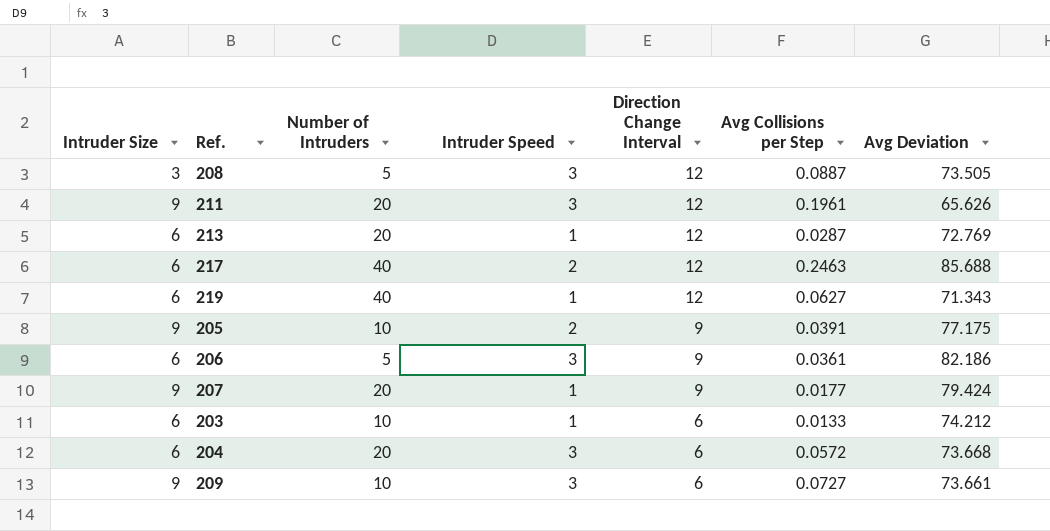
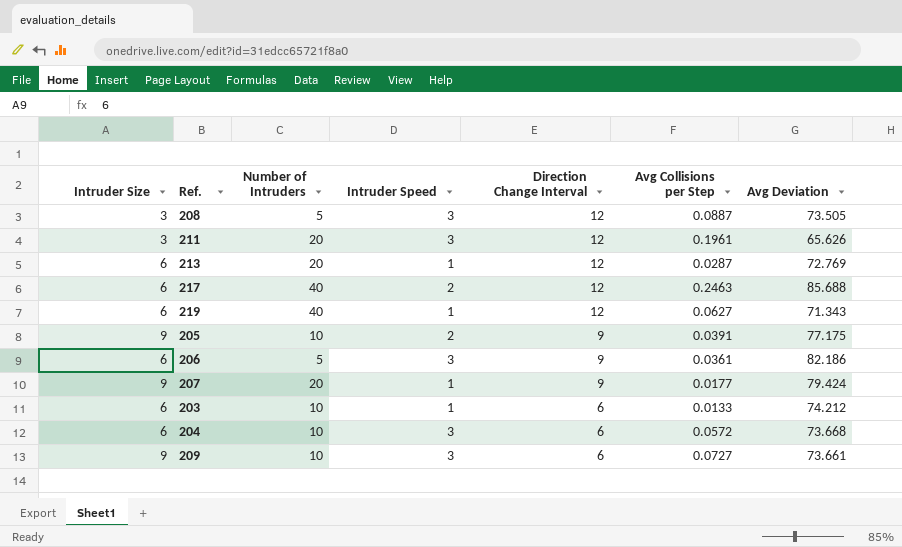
211 | Intruder Size: 9 -> 3
204 | Number of Intruders: 20 -> 10

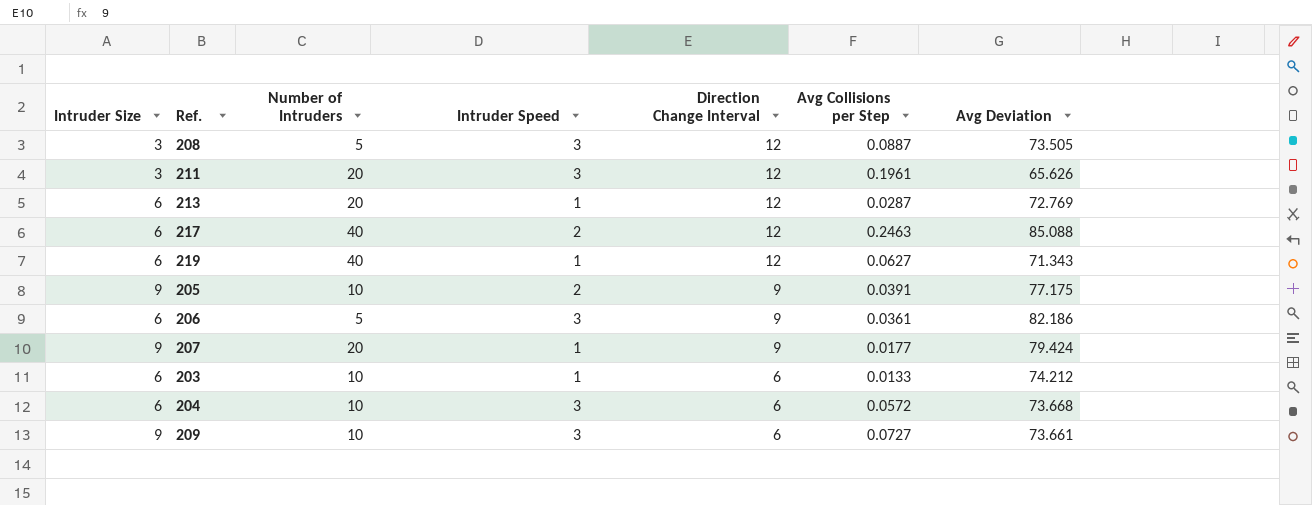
217 | Avg Deviation: 85.688 -> 85.088

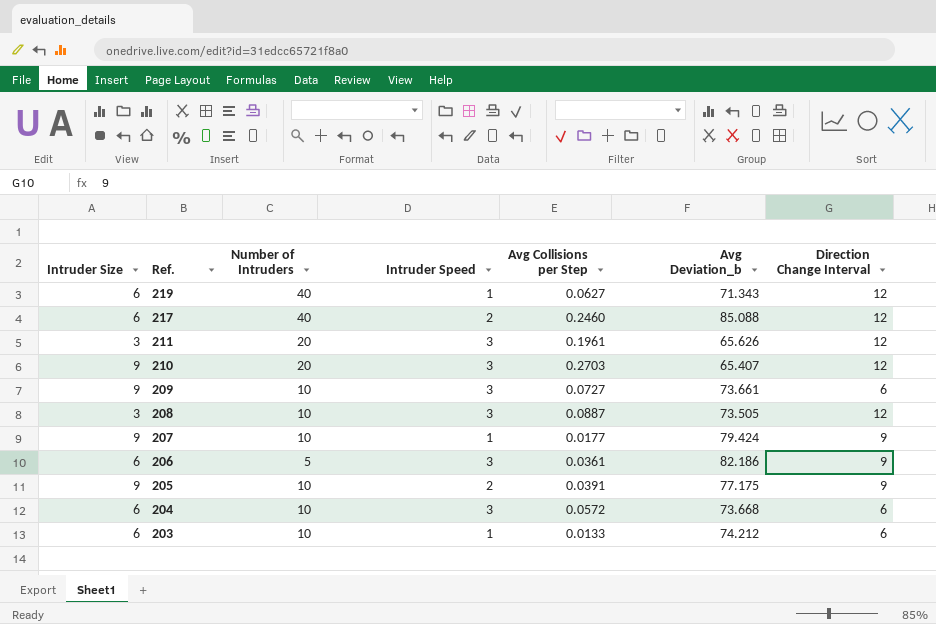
row order: Direction Change Interval descending -> Ref. descending
column name: Avg Deviation -> Avg Deviation_b
column Direction Change Interval | position: 5 -> 7
row 213: 6 | 20 | 1 | 12 | 0.0287 | 72.769 -> none
217 | Avg Collisions per Step: 0.2463 -> 0.2460
row 210: none -> 9 | 20 | 3 | 0.2703 | 65.407 | 12
208 | Number of Intruders: 5 -> 10
207 | Number of Intruders: 20 -> 10

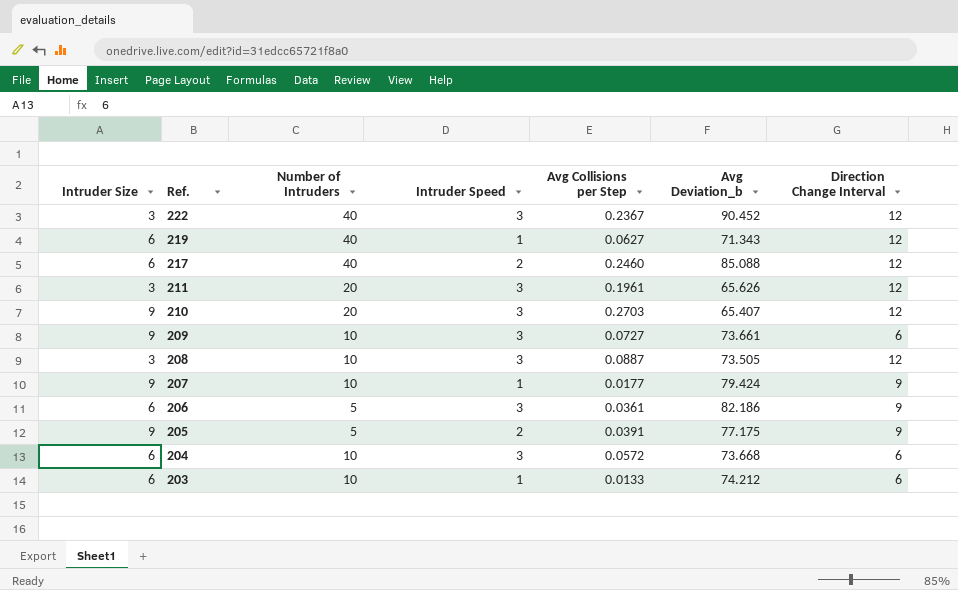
row 222: none -> 3 | 40 | 3 | 0.2367 | 90.452 | 12
205 | Number of Intruders: 10 -> 5

